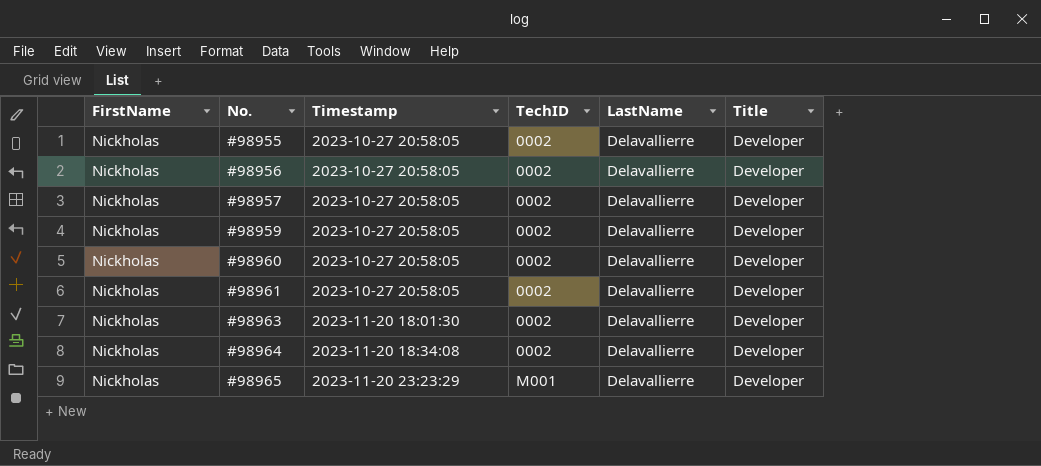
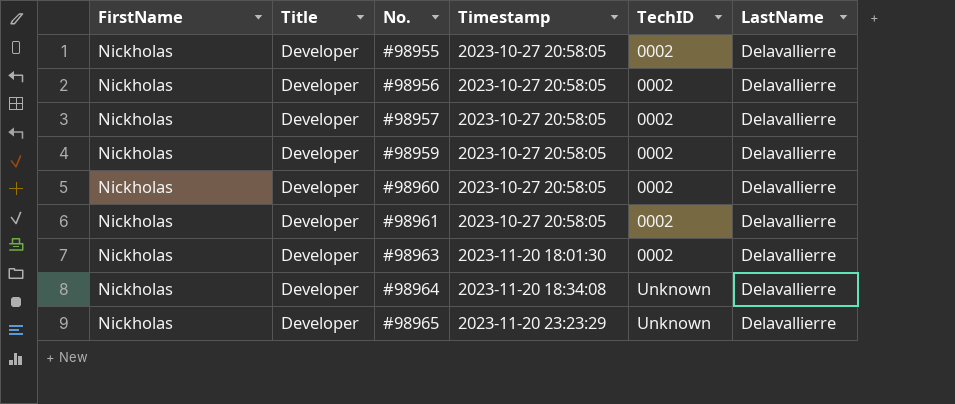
column Title | position: 6 -> 2
#98964 | TechID: 0002 -> Unknown
#98965 | TechID: M001 -> Unknown

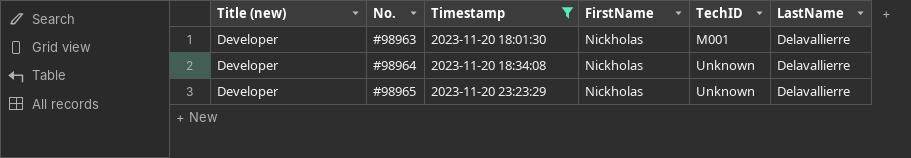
filter: none -> Timestamp != 2023-10-27 20:58:05
column name: Title -> Title (new)
column FirstName | position: 1 -> 4
#98963 | TechID: 0002 -> M001

